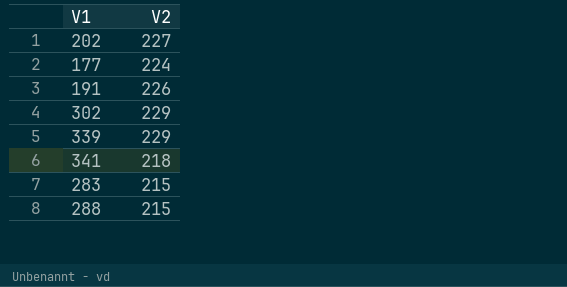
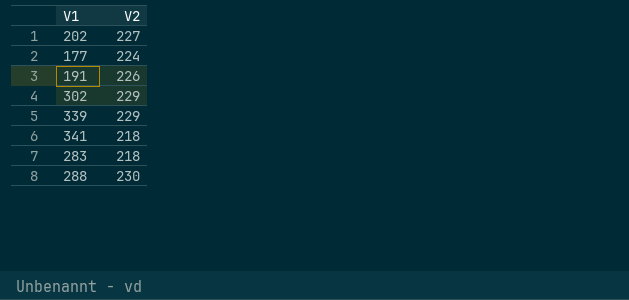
283 | V2: 215 -> 218
288 | V2: 215 -> 230

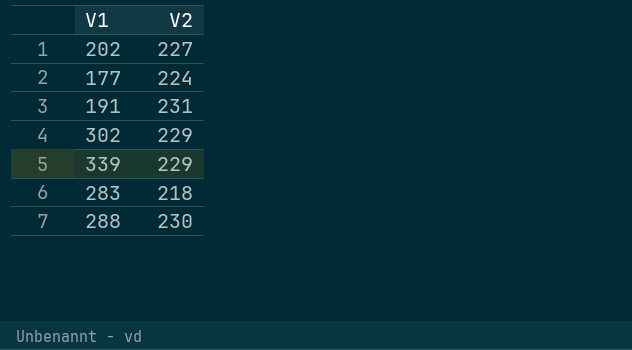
row 341: 218 -> none
191 | V2: 226 -> 231

